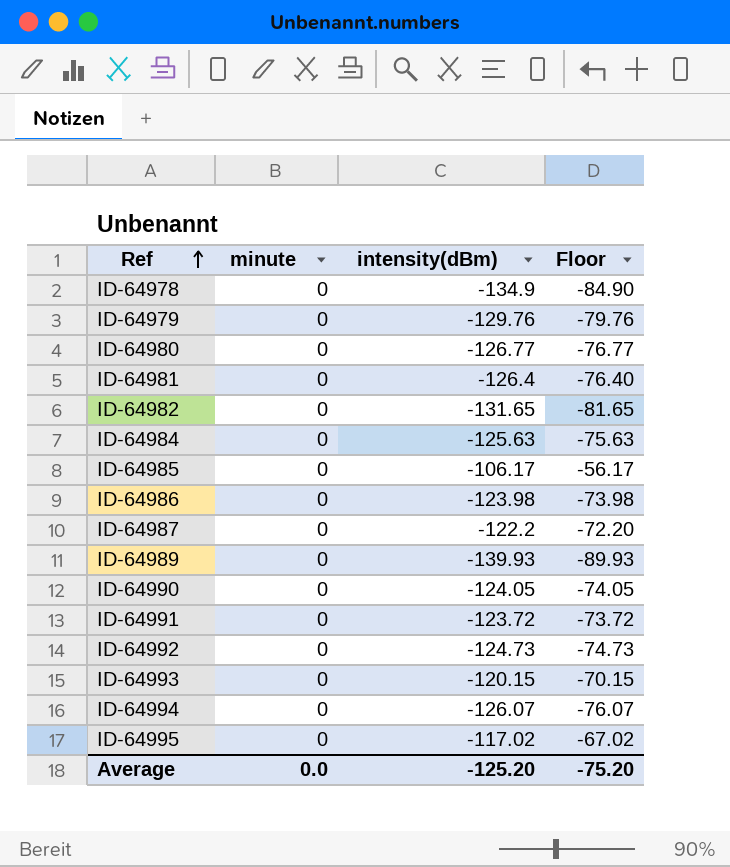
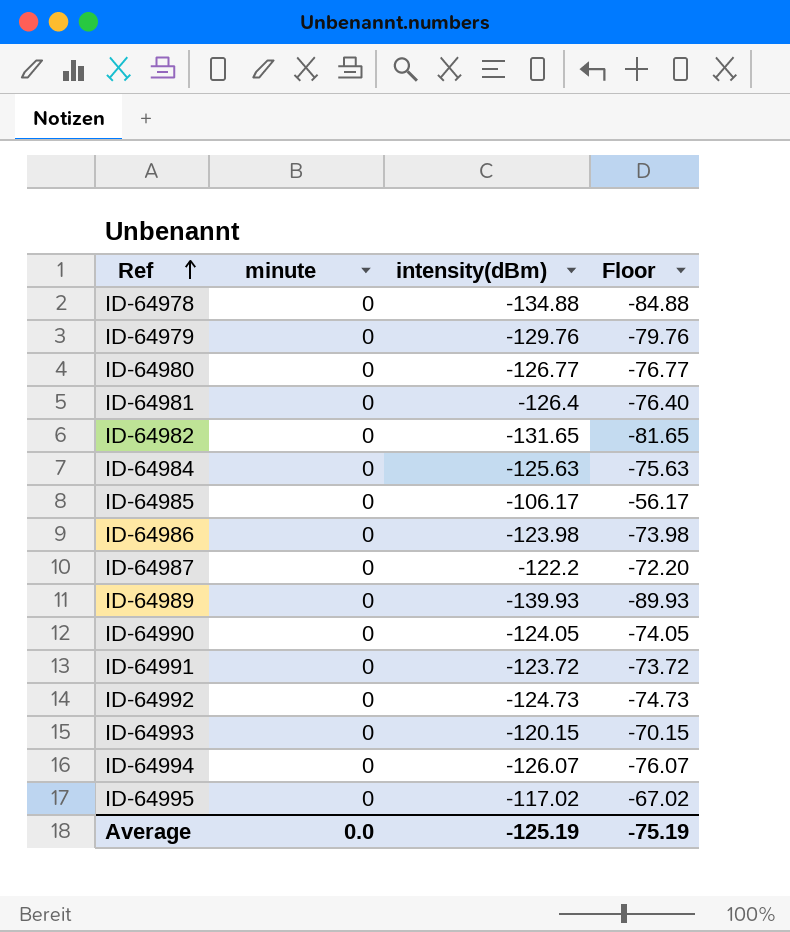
ID-64978 | intensity(dBm): -134.9 -> -134.88
ID-64978 | Floor: -84.90 -> -84.88
Average | intensity(dBm): -125.20 -> -125.19
Average | Floor: -75.20 -> -75.19

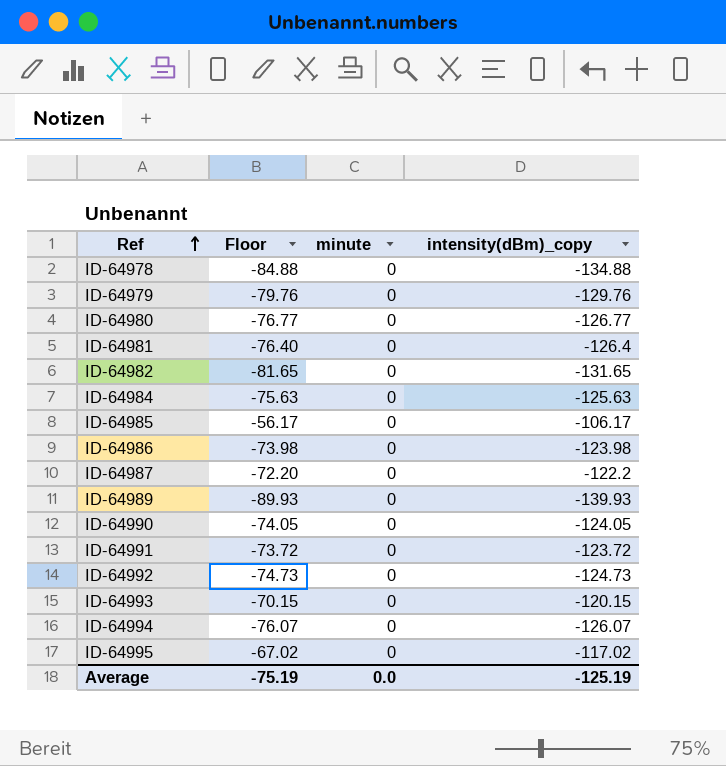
column Floor | position: 4 -> 2
column name: intensity(dBm) -> intensity(dBm)_copy

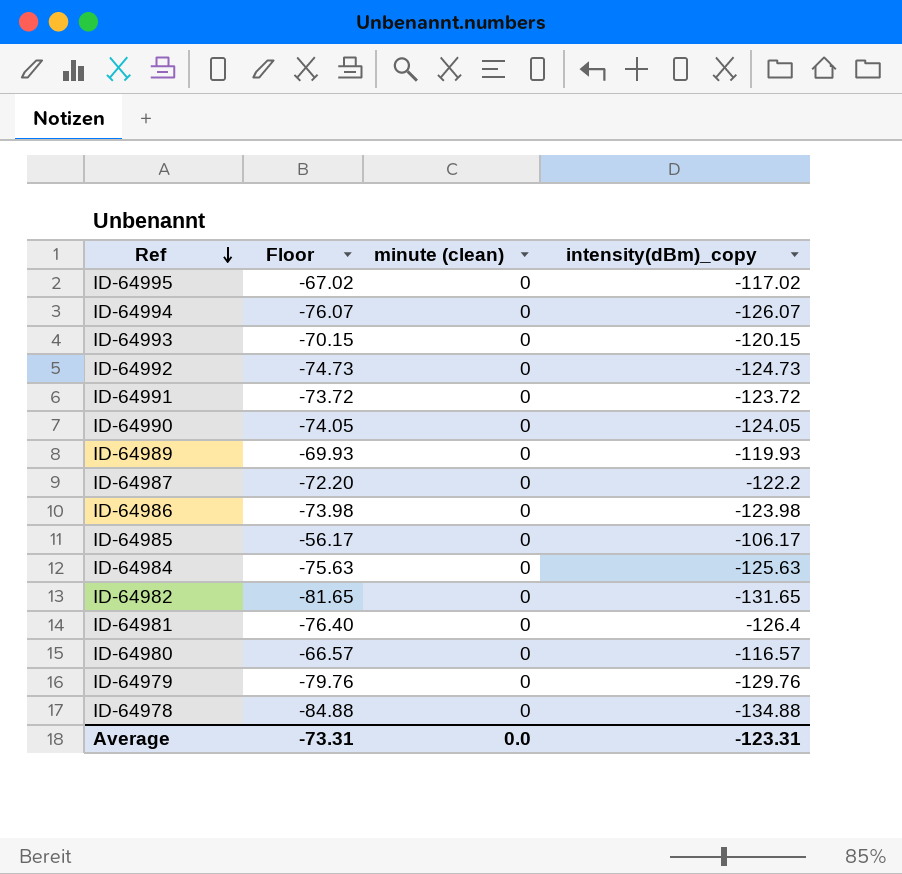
row order: Ref ascending -> Ref descending
column name: minute -> minute (clean)
ID-64989 | Floor: -89.93 -> -69.93
ID-64989 | intensity(dBm)_copy: -139.93 -> -119.93
ID-64980 | Floor: -76.77 -> -66.57
ID-64980 | intensity(dBm)_copy: -126.77 -> -116.57
Average | Floor: -75.19 -> -73.31
Average | intensity(dBm)_copy: -125.19 -> -123.31

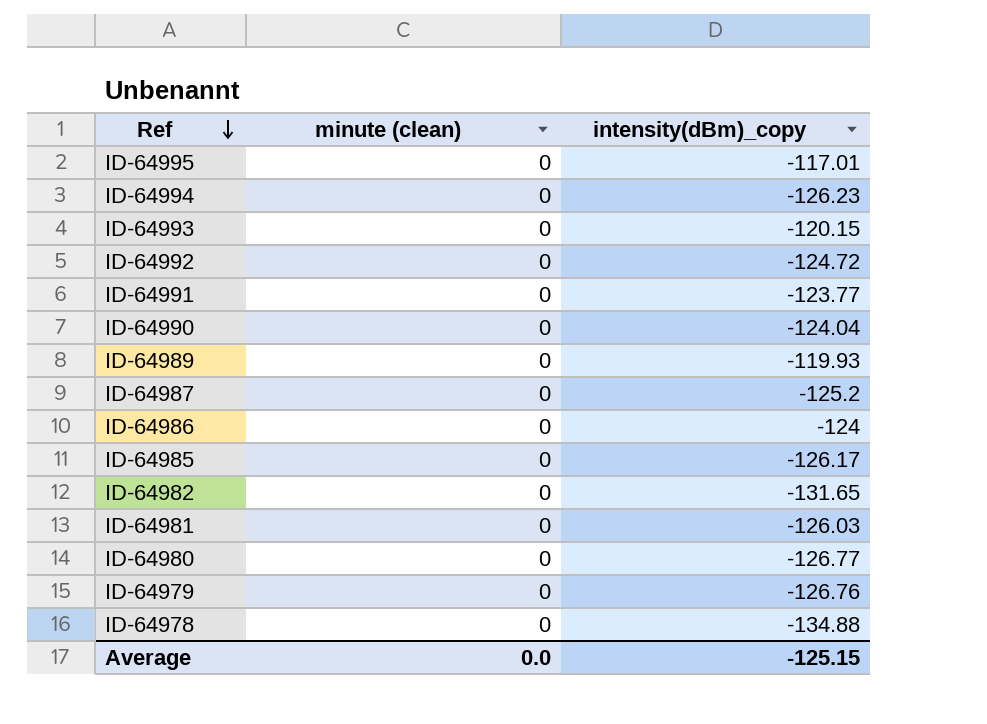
column Floor | formula: [intensity(dBm)_copy] + 50 -> none
row ID-64984: -75.63 | 0 | -125.63 -> none
ID-64995 | intensity(dBm)_copy: -117.02 -> -117.01
ID-64994 | intensity(dBm)_copy: -126.07 -> -126.23
ID-64992 | intensity(dBm)_copy: -124.73 -> -124.72
ID-64991 | intensity(dBm)_copy: -123.72 -> -123.77
ID-64990 | intensity(dBm)_copy: -124.05 -> -124.04
ID-64987 | intensity(dBm)_copy: -122.2 -> -125.2
ID-64986 | intensity(dBm)_copy: -123.98 -> -124
ID-64985 | intensity(dBm)_copy: -106.17 -> -126.17
ID-64981 | intensity(dBm)_copy: -126.4 -> -126.03
ID-64980 | intensity(dBm)_copy: -116.57 -> -126.77
ID-64979 | intensity(dBm)_copy: -129.76 -> -126.76
Average | intensity(dBm)_copy: -123.31 -> -125.15

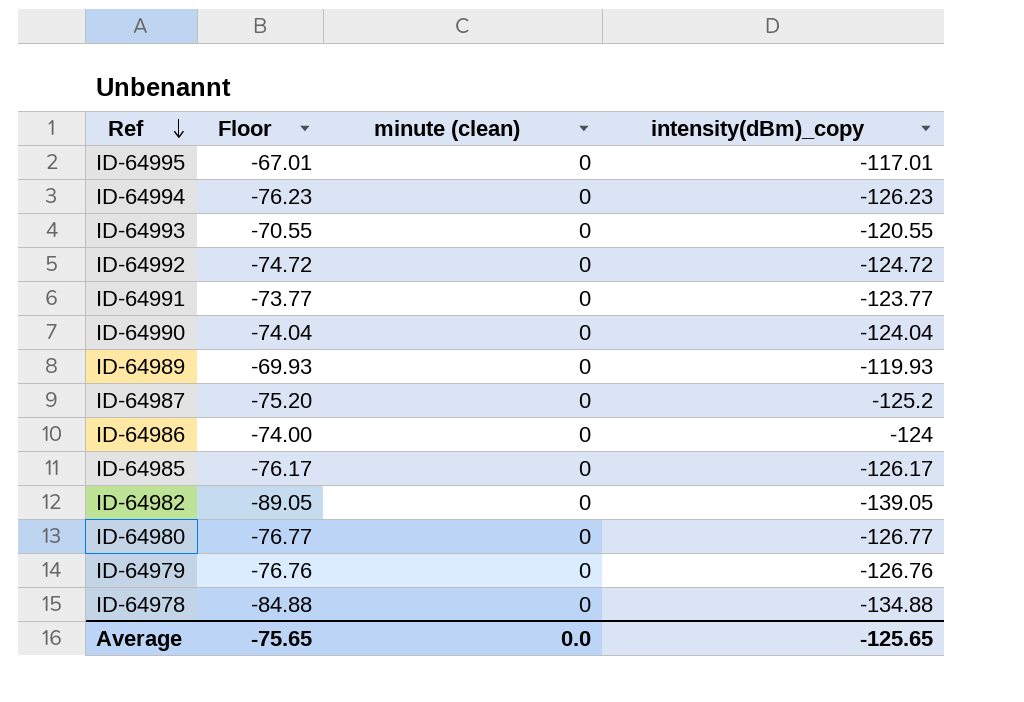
column Floor | formula: none -> [intensity(dBm)_copy] + 50
row ID-64981: 0 | -126.03 -> none
ID-64993 | intensity(dBm)_copy: -120.15 -> -120.55
ID-64982 | intensity(dBm)_copy: -131.65 -> -139.05
Average | intensity(dBm)_copy: -125.15 -> -125.65

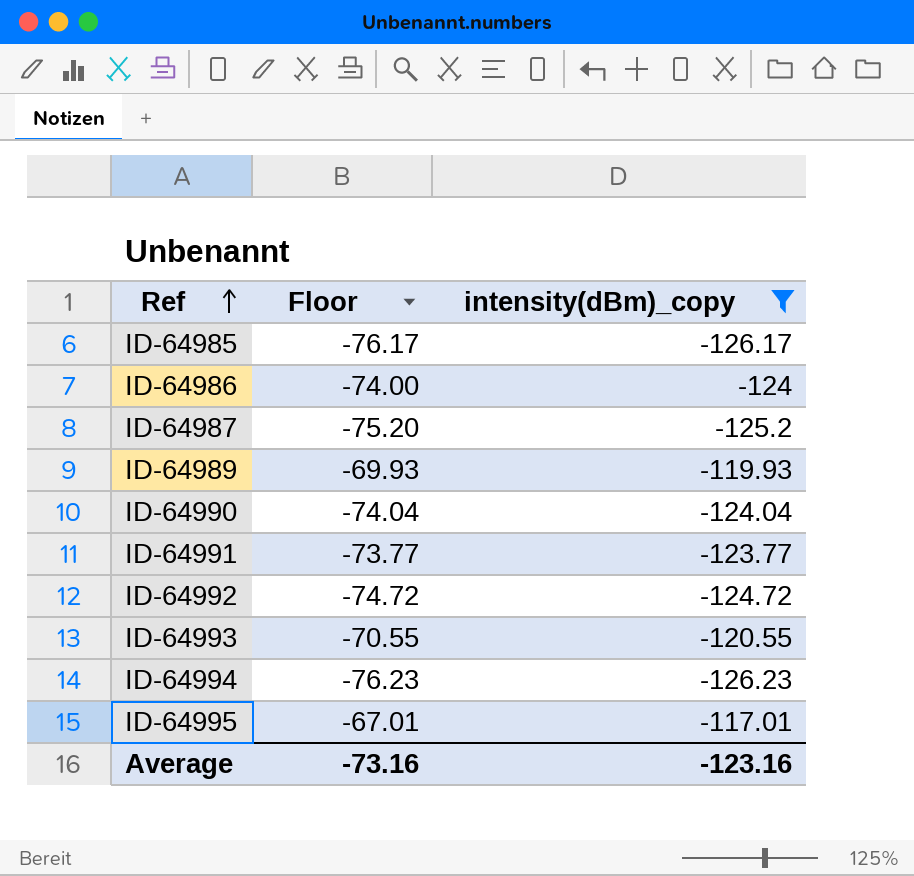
filter: none -> intensity(dBm)_copy >= -126.23
row order: Ref descending -> Ref ascending
column minute (clean) | position: 3 -> none
Average | Floor: -75.65 -> -73.16
Average | intensity(dBm)_copy: -125.65 -> -123.16

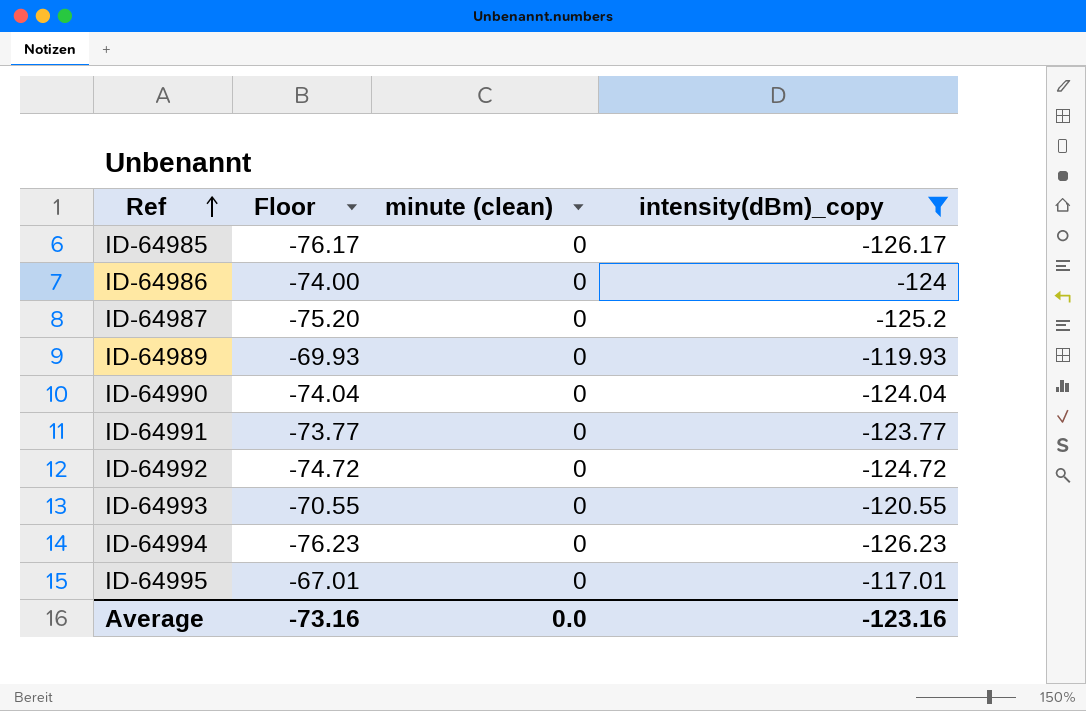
column minute (clean) | position: none -> 3

